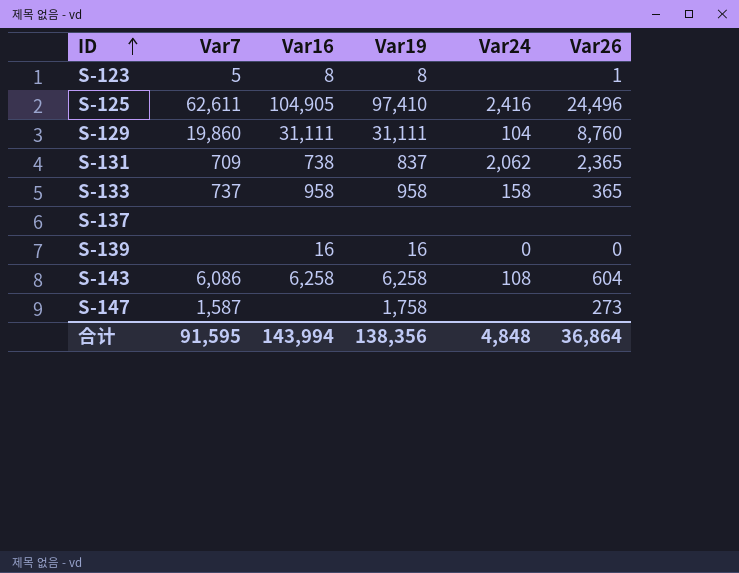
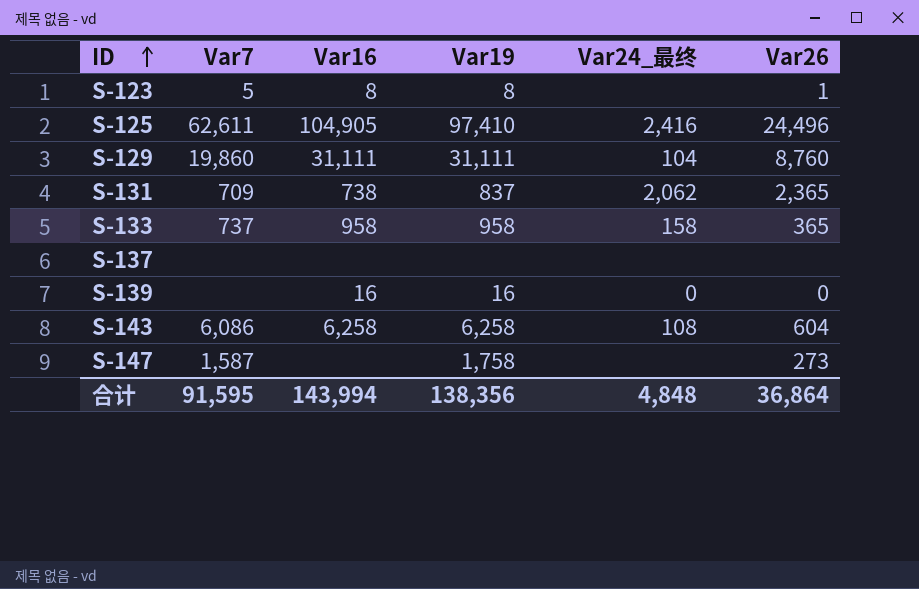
column name: Var24 -> Var24_最终

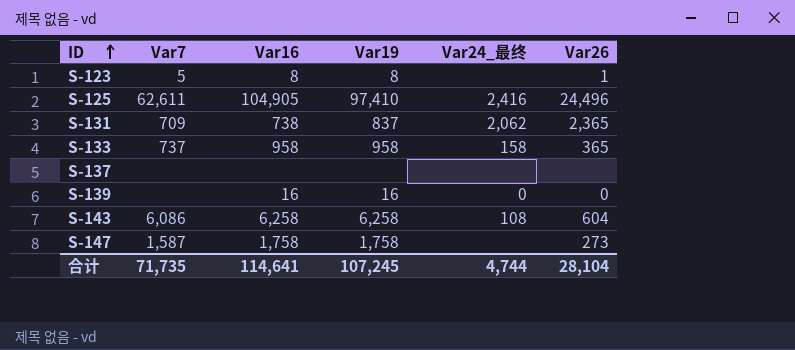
row S-129: 19,860 | 31,111 | 31,111 | 104 | 8,760 -> none
S-147 | Var16: none -> 1,758
合计 | Var7: 91,595 -> 71,735
合计 | Var16: 143,994 -> 114,641
合计 | Var19: 138,356 -> 107,245
合计 | Var24_最终: 4,848 -> 4,744
合计 | Var26: 36,864 -> 28,104

